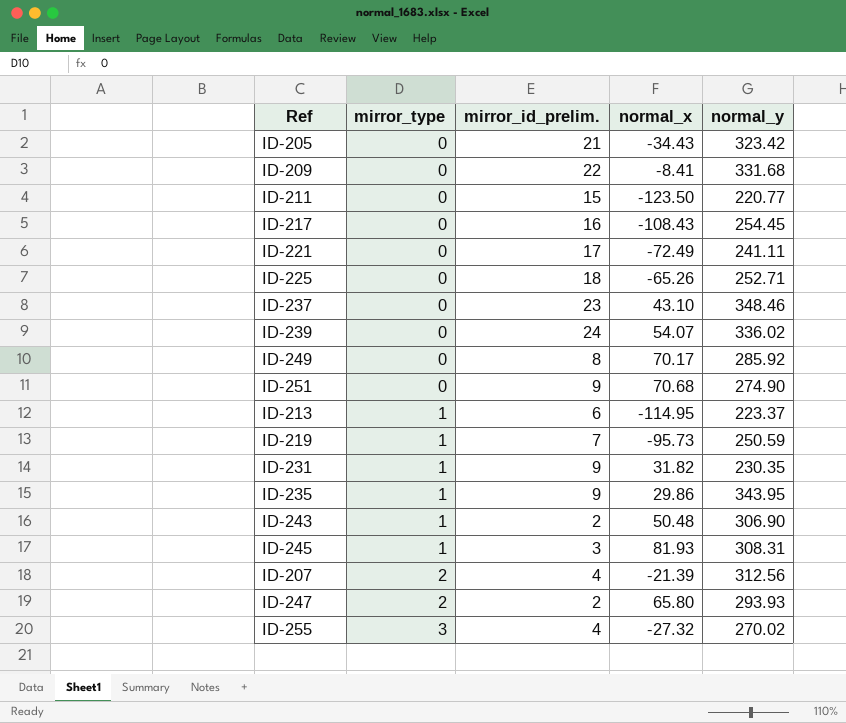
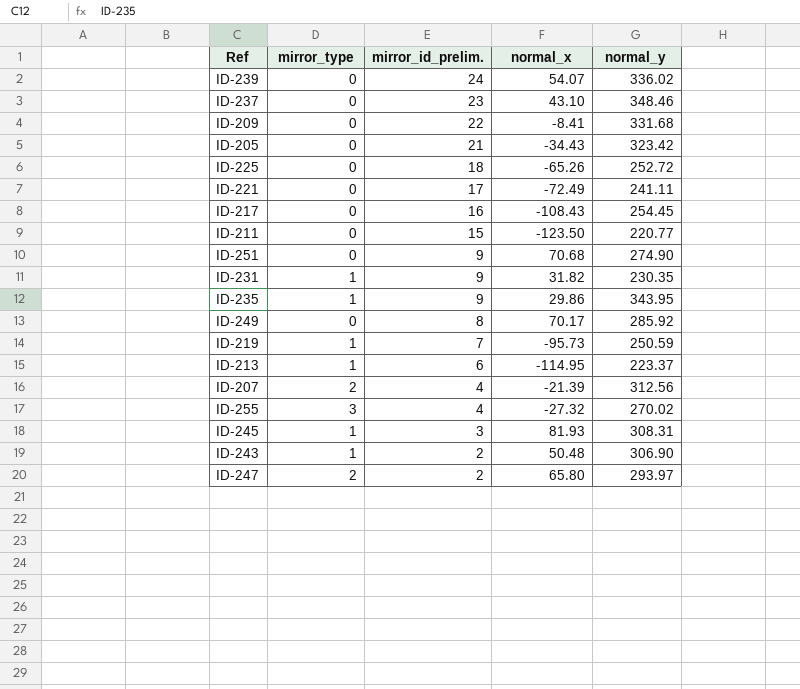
row order: mirror_type ascending -> mirror_id_prelim. descending
ID-225 | normal_y: 252.71 -> 252.72
ID-247 | normal_y: 293.93 -> 293.97

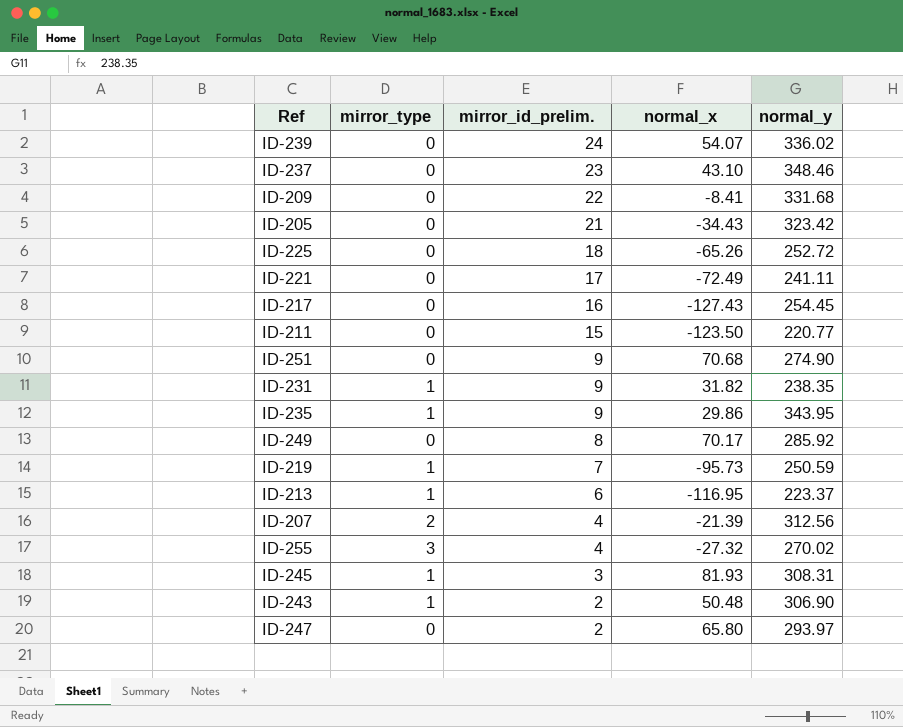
ID-217 | normal_x: -108.43 -> -127.43
ID-231 | normal_y: 230.35 -> 238.35
ID-213 | normal_x: -114.95 -> -116.95
ID-247 | mirror_type: 2 -> 0

